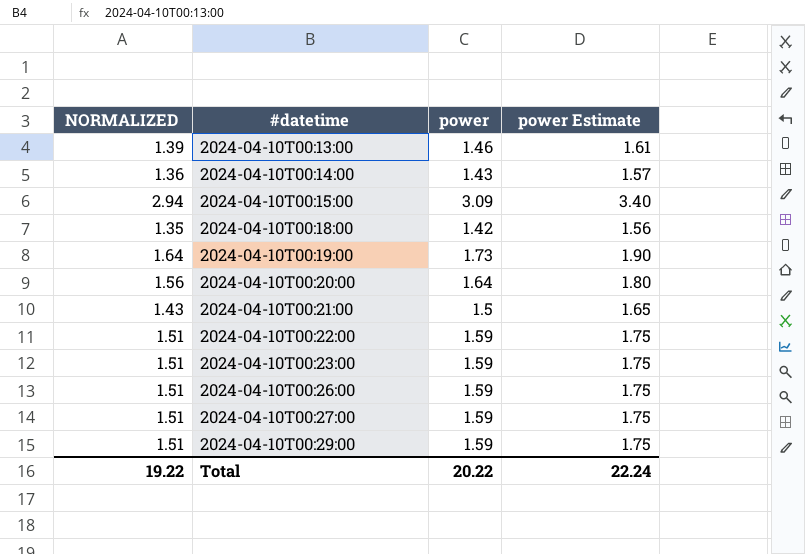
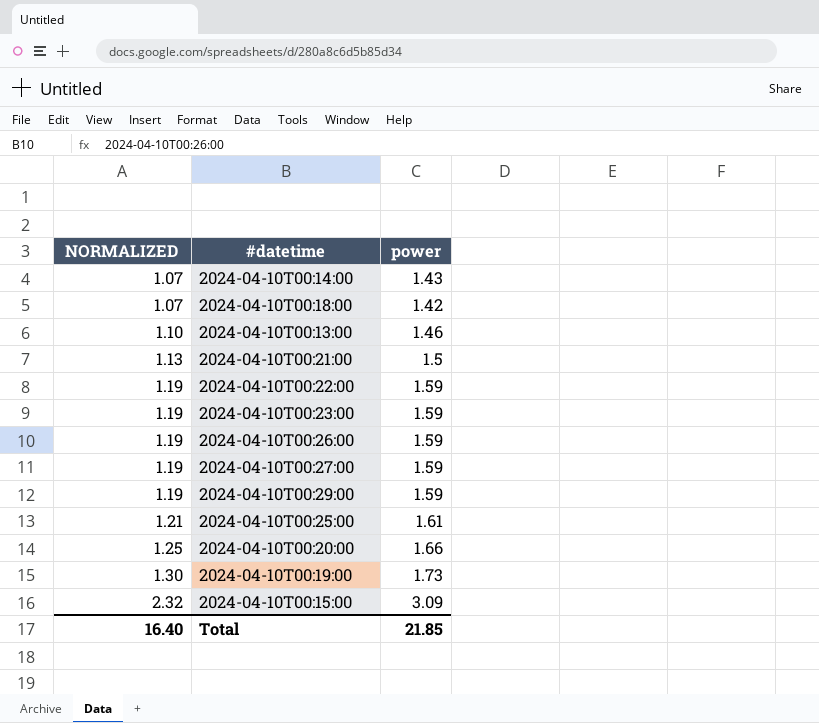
row order: #datetime ascending -> NORMALIZED ascending
column power Estimate | formula: [power] * 1.1 -> none
column NORMALIZED | formula: [power] * 0.95 -> [power] * 0.75
row 2024-04-10T00:25:00: none -> 1.21 | 1.61
2024-04-10T00:20:00 | power: 1.64 -> 1.66
Total | NORMALIZED: 19.22 -> 16.40
Total | power: 20.22 -> 21.85

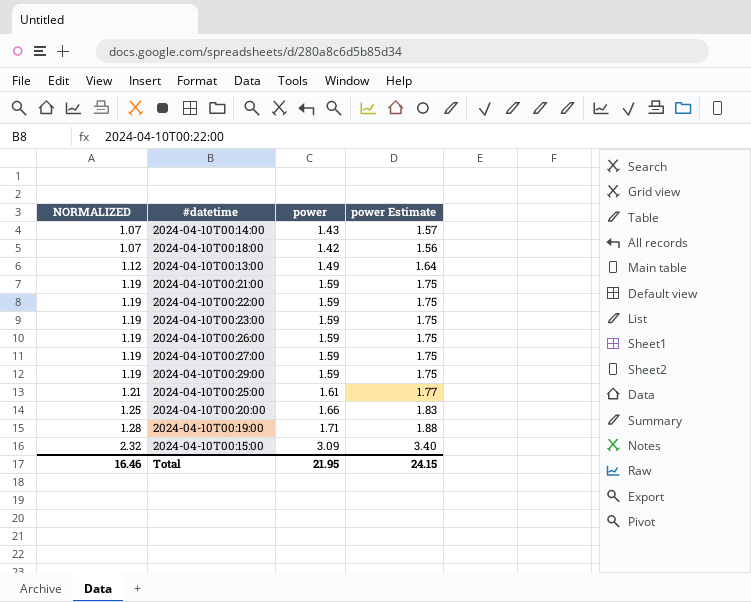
column power Estimate | formula: none -> [power] * 1.1
2024-04-10T00:13:00 | NORMALIZED: 1.10 -> 1.12
2024-04-10T00:13:00 | power: 1.46 -> 1.49
2024-04-10T00:21:00 | NORMALIZED: 1.13 -> 1.19
2024-04-10T00:21:00 | power: 1.5 -> 1.59
2024-04-10T00:19:00 | NORMALIZED: 1.30 -> 1.28
2024-04-10T00:19:00 | power: 1.73 -> 1.71
Total | NORMALIZED: 16.40 -> 16.46
Total | power: 21.85 -> 21.95

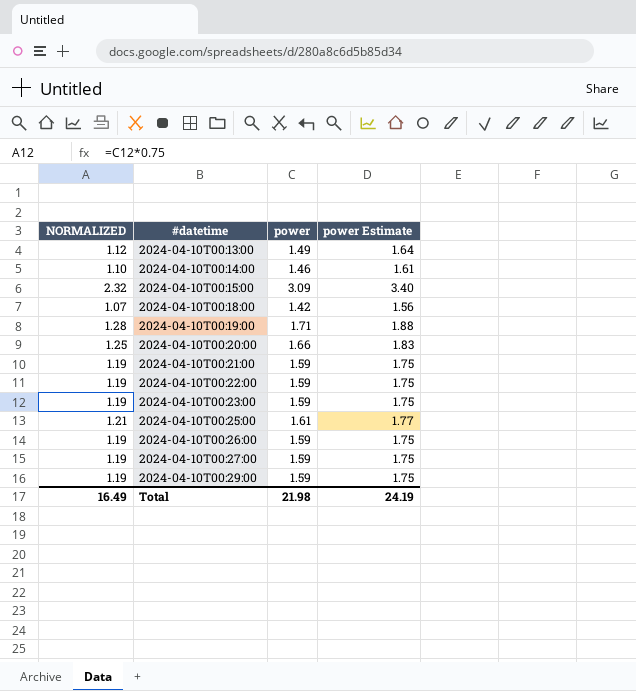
row order: NORMALIZED ascending -> #datetime ascending
2024-04-10T00:14:00 | NORMALIZED: 1.07 -> 1.10
2024-04-10T00:14:00 | power: 1.43 -> 1.46
2024-04-10T00:14:00 | power Estimate: 1.57 -> 1.61
Total | NORMALIZED: 16.46 -> 16.49
Total | power: 21.95 -> 21.98
Total | power Estimate: 24.15 -> 24.19

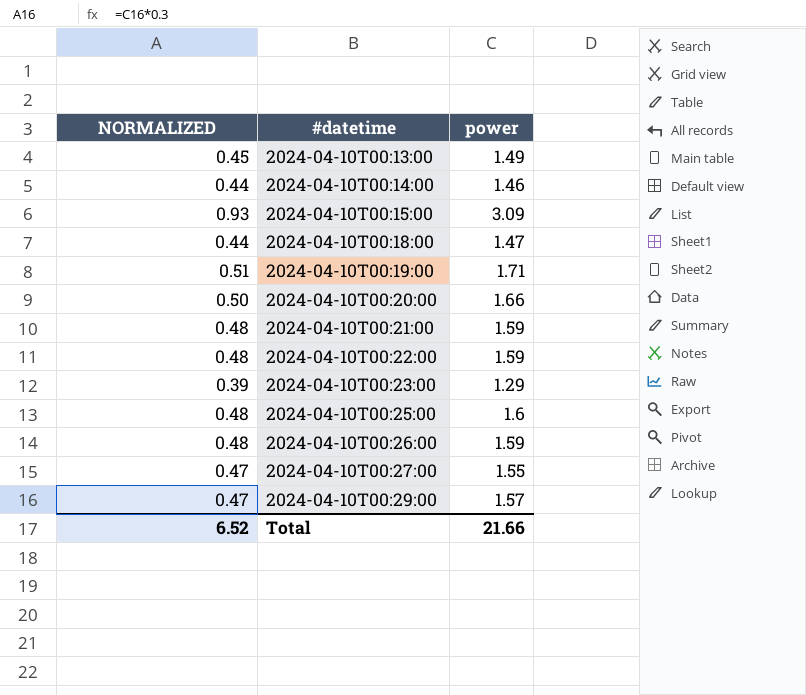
column power Estimate | formula: [power] * 1.1 -> none
column NORMALIZED | formula: [power] * 0.75 -> [power] * 0.3
2024-04-10T00:18:00 | power: 1.42 -> 1.47
2024-04-10T00:23:00 | power: 1.59 -> 1.29
2024-04-10T00:25:00 | power: 1.61 -> 1.6
2024-04-10T00:27:00 | power: 1.59 -> 1.55
2024-04-10T00:29:00 | power: 1.59 -> 1.57
Total | NORMALIZED: 16.49 -> 6.52
Total | power: 21.98 -> 21.66

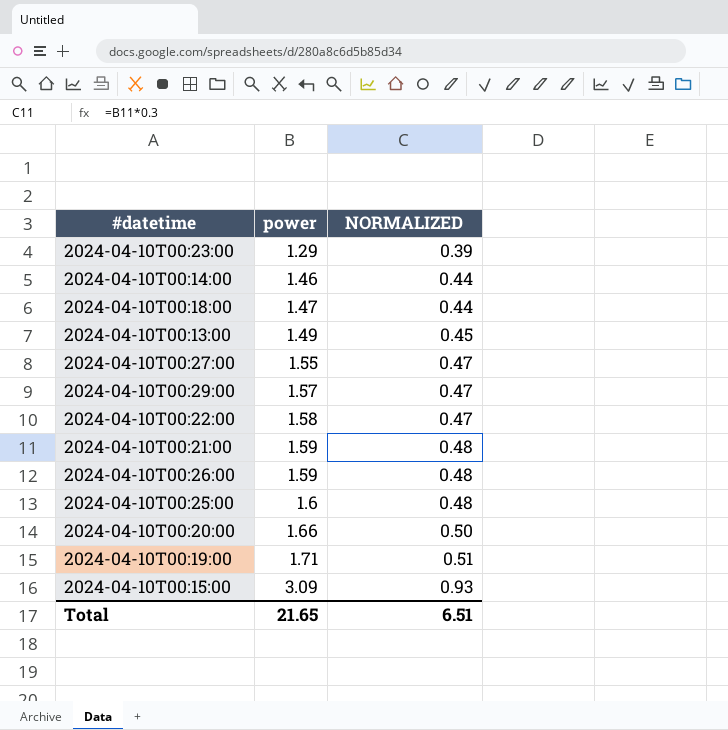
row order: #datetime ascending -> power ascending
column NORMALIZED | position: 1 -> 3
2024-04-10T00:22:00 | power: 1.59 -> 1.58
2024-04-10T00:22:00 | NORMALIZED: 0.48 -> 0.47
Total | power: 21.66 -> 21.65
Total | NORMALIZED: 6.52 -> 6.51

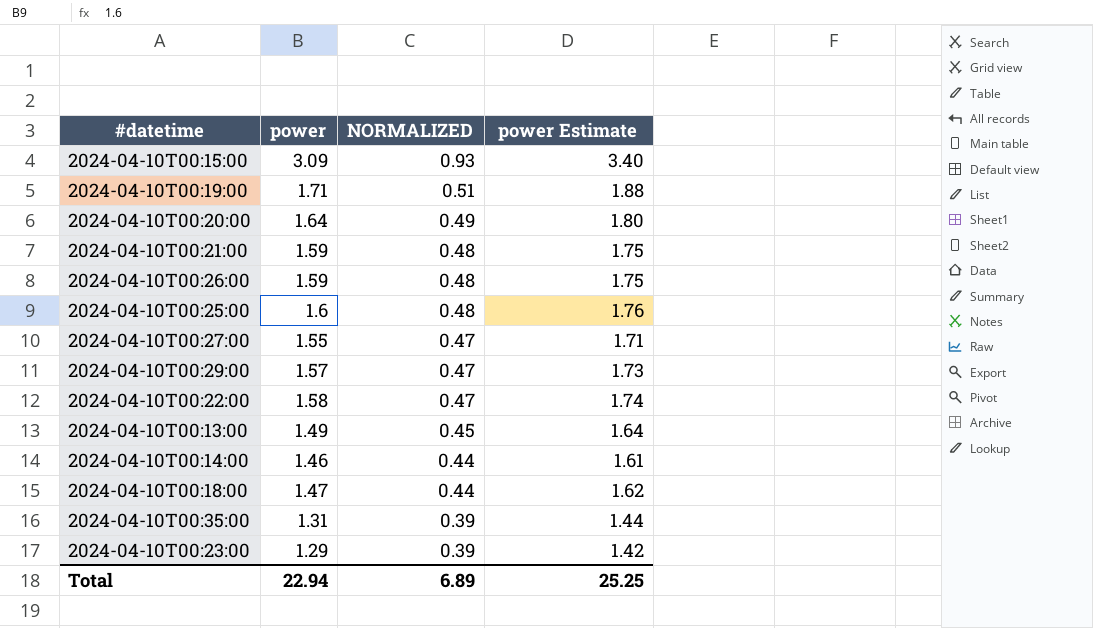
row order: power ascending -> NORMALIZED descending
column power Estimate | formula: none -> [power] * 1.1
2024-04-10T00:20:00 | power: 1.66 -> 1.64
2024-04-10T00:20:00 | NORMALIZED: 0.50 -> 0.49
row 2024-04-10T00:35:00: none -> 1.31 | 0.39 | 1.44
Total | power: 21.65 -> 22.94
Total | NORMALIZED: 6.51 -> 6.89

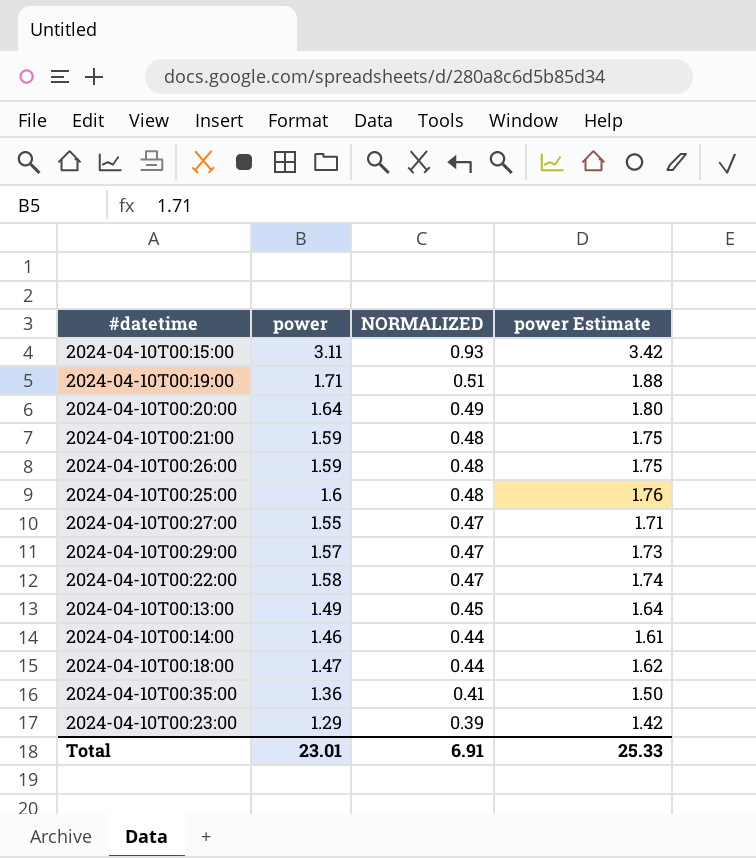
2024-04-10T00:15:00 | power: 3.09 -> 3.11
2024-04-10T00:15:00 | power Estimate: 3.40 -> 3.42
2024-04-10T00:35:00 | power: 1.31 -> 1.36
2024-04-10T00:35:00 | NORMALIZED: 0.39 -> 0.41
2024-04-10T00:35:00 | power Estimate: 1.44 -> 1.50
Total | power: 22.94 -> 23.01
Total | NORMALIZED: 6.89 -> 6.91
Total | power Estimate: 25.25 -> 25.33

